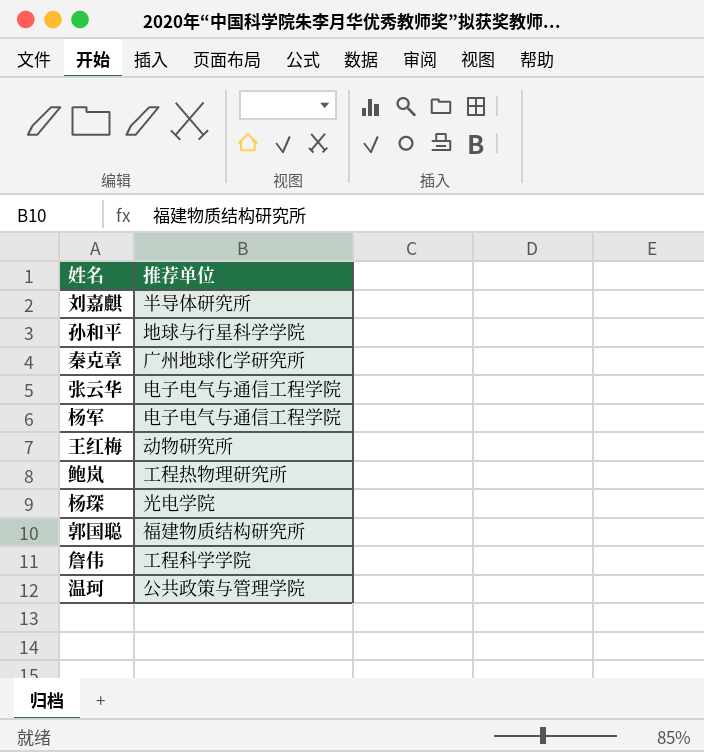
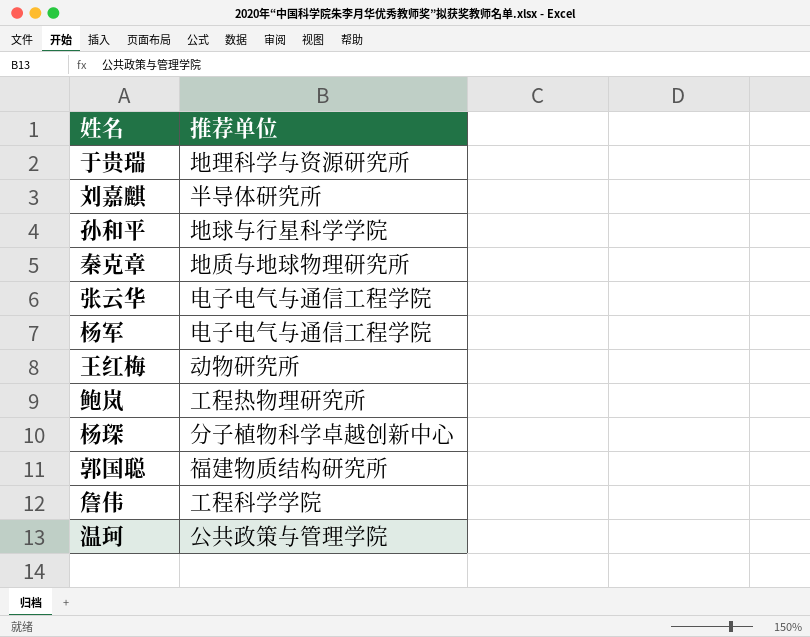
row 于贵瑞: none -> 地理科学与资源研究所
秦克章 | 推荐单位: 广州地球化学研究所 -> 地质与地球物理研究所
杨琛 | 推荐单位: 光电学院 -> 分子植物科学卓越创新中心

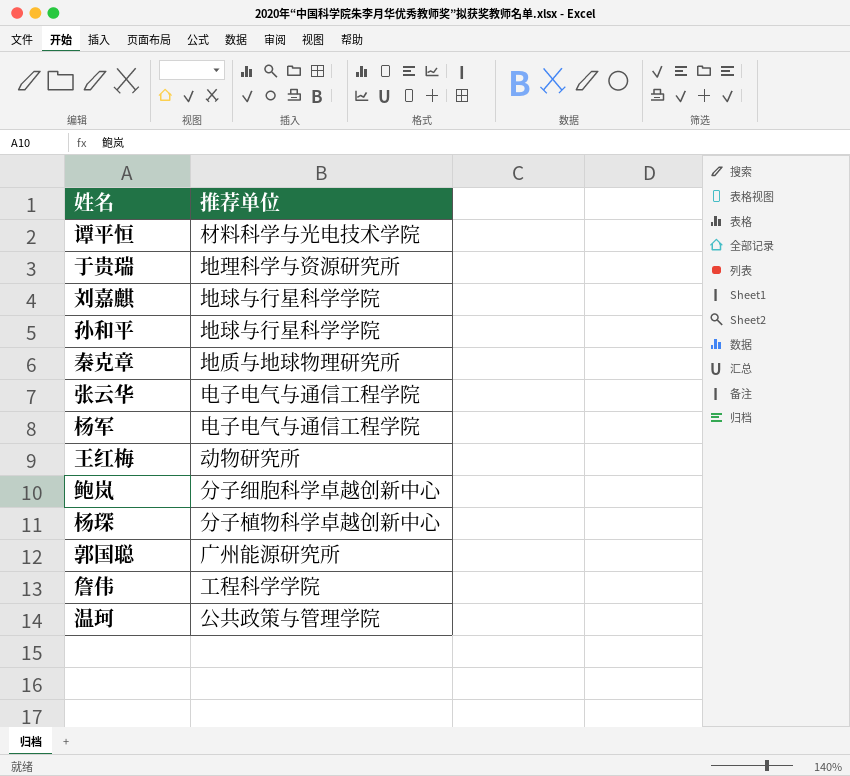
row 谭平恒: none -> 材料科学与光电技术学院
刘嘉麒 | 推荐单位: 半导体研究所 -> 地球与行星科学学院
鲍岚 | 推荐单位: 工程热物理研究所 -> 分子细胞科学卓越创新中心
郭国聪 | 推荐单位: 福建物质结构研究所 -> 广州能源研究所

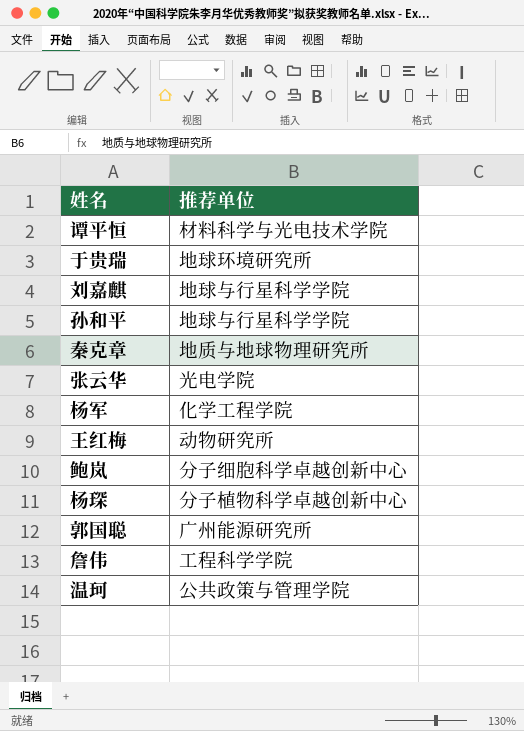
于贵瑞 | 推荐单位: 地理科学与资源研究所 -> 地球环境研究所
张云华 | 推荐单位: 电子电气与通信工程学院 -> 光电学院
杨军 | 推荐单位: 电子电气与通信工程学院 -> 化学工程学院

